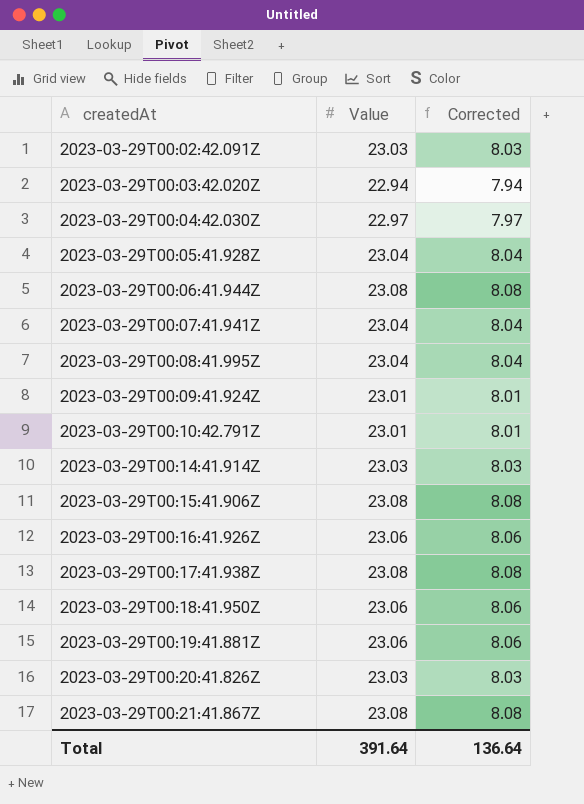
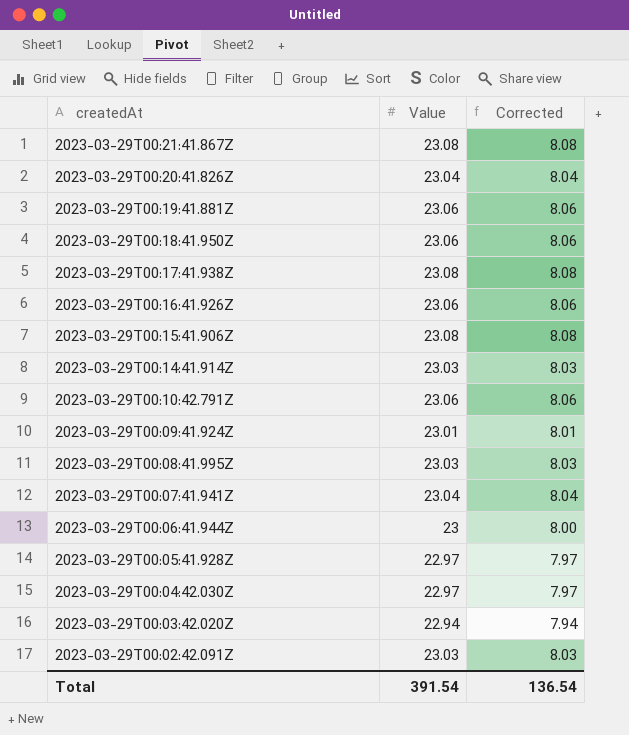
row order: createdAt ascending -> createdAt descending
2023-03-29T00:20:41.826Z | Value: 23.03 -> 23.04
2023-03-29T00:20:41.826Z | Corrected: 8.03 -> 8.04
2023-03-29T00:10:42.791Z | Value: 23.01 -> 23.06
2023-03-29T00:10:42.791Z | Corrected: 8.01 -> 8.06
2023-03-29T00:08:41.995Z | Value: 23.04 -> 23.03
2023-03-29T00:08:41.995Z | Corrected: 8.04 -> 8.03
2023-03-29T00:06:41.944Z | Value: 23.08 -> 23
2023-03-29T00:06:41.944Z | Corrected: 8.08 -> 8.00
2023-03-29T00:05:41.928Z | Value: 23.04 -> 22.97
2023-03-29T00:05:41.928Z | Corrected: 8.04 -> 7.97
Total | Value: 391.64 -> 391.54
Total | Corrected: 136.64 -> 136.54

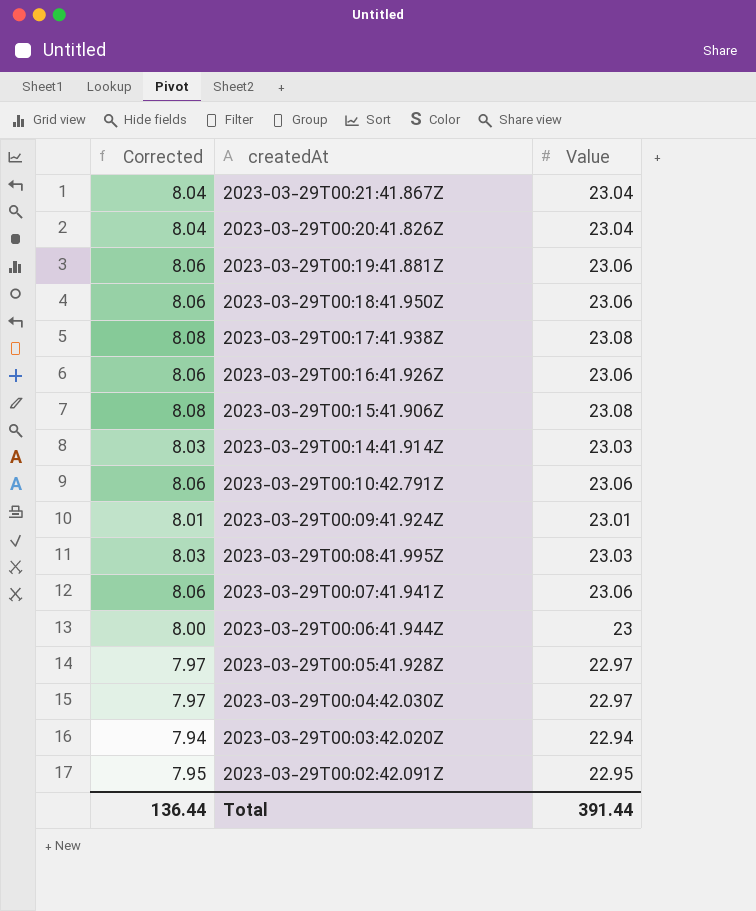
column Corrected | position: 3 -> 1
2023-03-29T00:21:41.867Z | Corrected: 8.08 -> 8.04
2023-03-29T00:21:41.867Z | Value: 23.08 -> 23.04
2023-03-29T00:07:41.941Z | Corrected: 8.04 -> 8.06
2023-03-29T00:07:41.941Z | Value: 23.04 -> 23.06
2023-03-29T00:02:42.091Z | Corrected: 8.03 -> 7.95
2023-03-29T00:02:42.091Z | Value: 23.03 -> 22.95
Total | Corrected: 136.54 -> 136.44
Total | Value: 391.54 -> 391.44

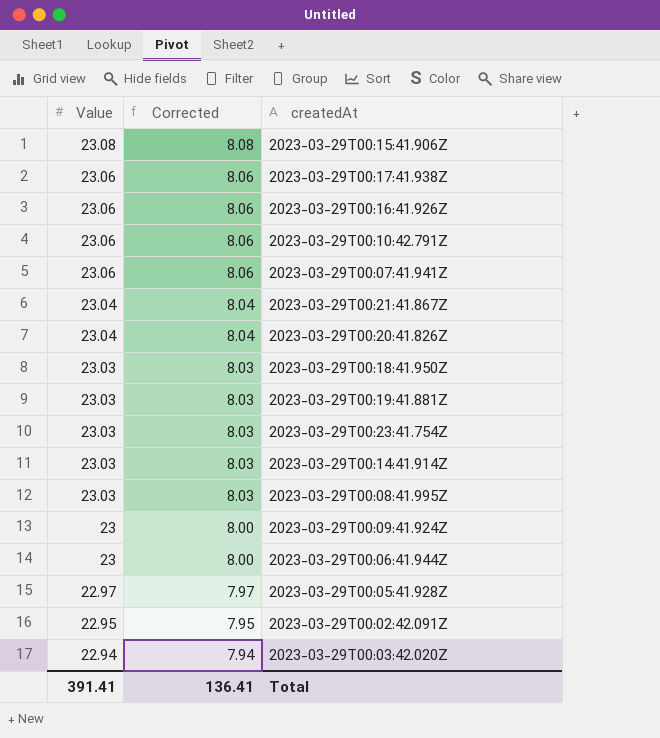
row order: createdAt descending -> Value descending
column Value | position: 3 -> 1
row 2023-03-29T00:04:42.030Z: 7.97 | 22.97 -> none
2023-03-29T00:17:41.938Z | Value: 23.08 -> 23.06
2023-03-29T00:17:41.938Z | Corrected: 8.08 -> 8.06
2023-03-29T00:18:41.950Z | Value: 23.06 -> 23.03
2023-03-29T00:18:41.950Z | Corrected: 8.06 -> 8.03
2023-03-29T00:19:41.881Z | Value: 23.06 -> 23.03
2023-03-29T00:19:41.881Z | Corrected: 8.06 -> 8.03
row 2023-03-29T00:23:41.754Z: none -> 23.03 | 8.03
2023-03-29T00:09:41.924Z | Value: 23.01 -> 23
2023-03-29T00:09:41.924Z | Corrected: 8.01 -> 8.00
Total | Value: 391.44 -> 391.41
Total | Corrected: 136.44 -> 136.41

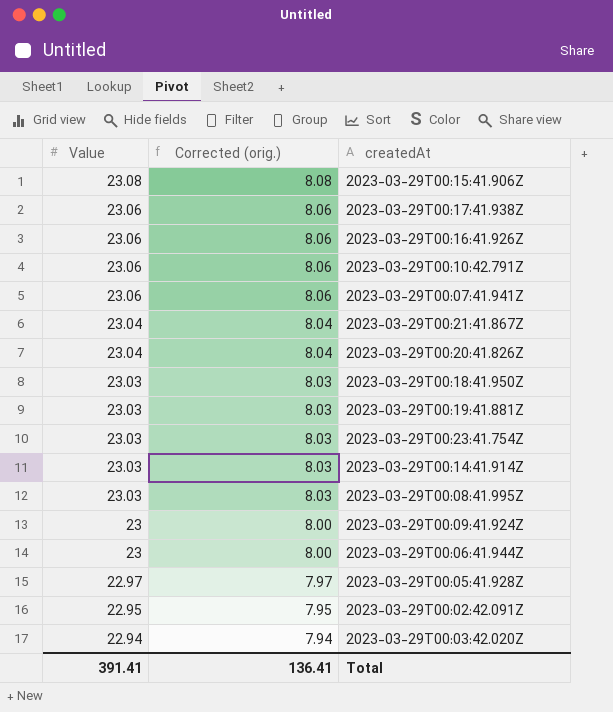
column name: Corrected -> Corrected (orig.)

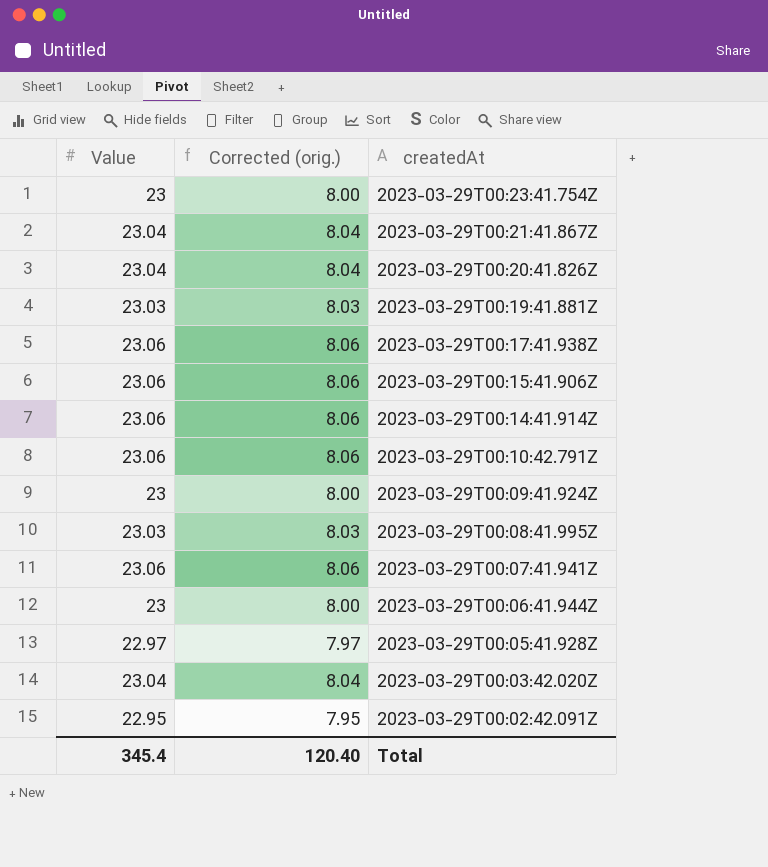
row order: Value descending -> createdAt descending
row 2023-03-29T00:16:41.926Z: 23.06 | 8.06 -> none
row 2023-03-29T00:18:41.950Z: 23.03 | 8.03 -> none
2023-03-29T00:23:41.754Z | Value: 23.03 -> 23
2023-03-29T00:23:41.754Z | Corrected (orig.): 8.03 -> 8.00
2023-03-29T00:15:41.906Z | Value: 23.08 -> 23.06
2023-03-29T00:15:41.906Z | Corrected (orig.): 8.08 -> 8.06
2023-03-29T00:14:41.914Z | Value: 23.03 -> 23.06
2023-03-29T00:14:41.914Z | Corrected (orig.): 8.03 -> 8.06
2023-03-29T00:03:42.020Z | Value: 22.94 -> 23.04
2023-03-29T00:03:42.020Z | Corrected (orig.): 7.94 -> 8.04
Total | Value: 391.41 -> 345.4
Total | Corrected (orig.): 136.41 -> 120.40

